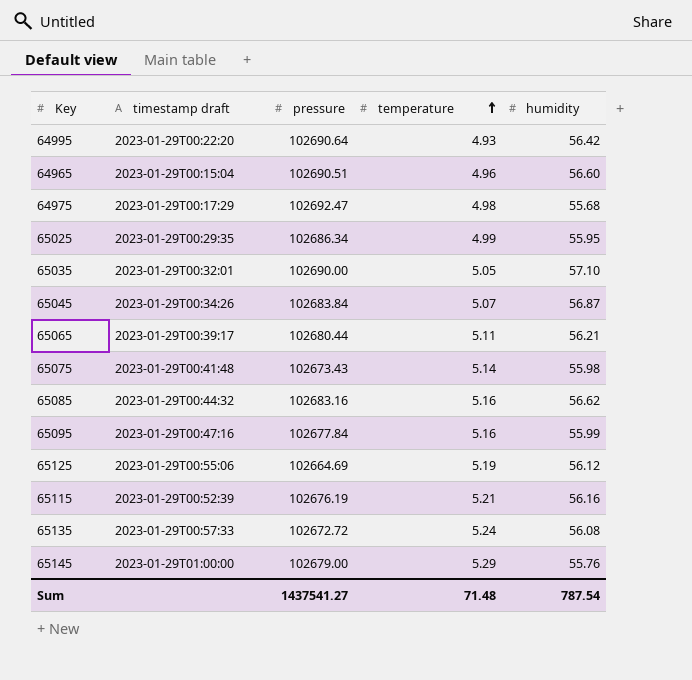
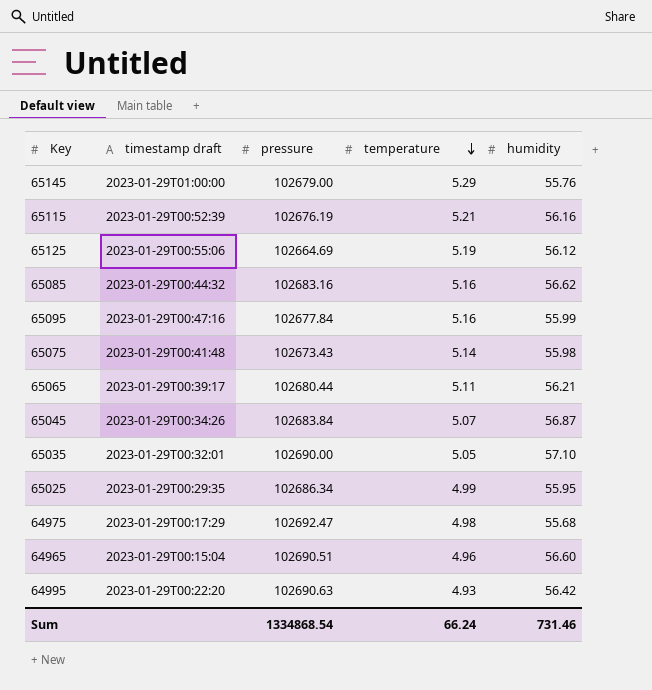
row order: temperature ascending -> temperature descending
row 65135: 2023-01-29T00:57:33 | 102672.72 | 5.24 | 56.08 -> none
64995 | pressure: 102690.64 -> 102690.63
Sum | pressure: 1437541.27 -> 1334868.54
Sum | temperature: 71.48 -> 66.24
Sum | humidity: 787.54 -> 731.46

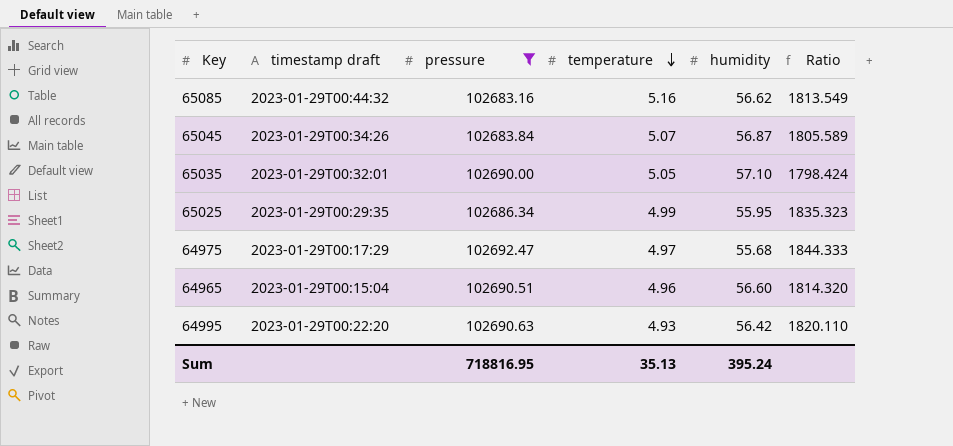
filter: none -> pressure >= 102683.16
column Ratio | formula: none -> [pressure] / [humidity]
64975 | temperature: 4.98 -> 4.97
Sum | pressure: 1334868.54 -> 718816.95
Sum | temperature: 66.24 -> 35.13
Sum | humidity: 731.46 -> 395.24

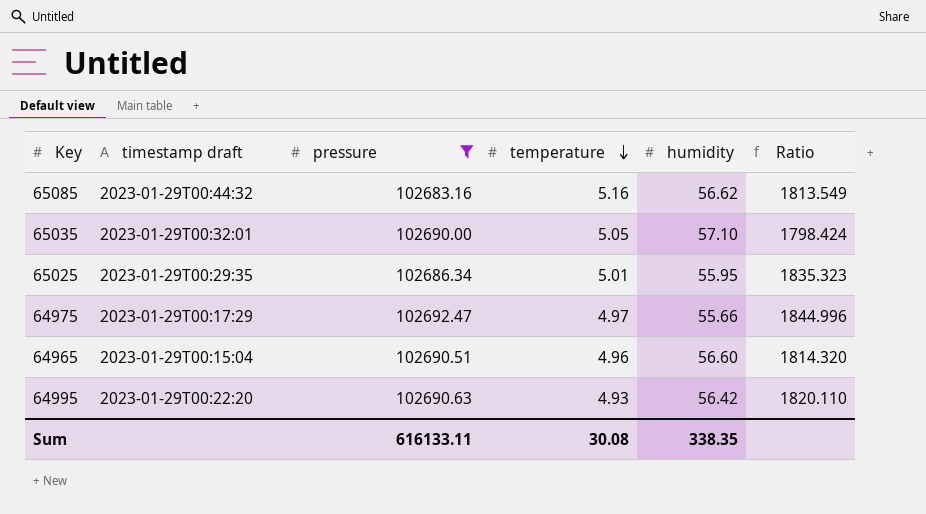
row 65045: 2023-01-29T00:34:26 | 102683.84 | 5.07 | 56.87 | 1805.589 -> none
65025 | temperature: 4.99 -> 5.01
64975 | humidity: 55.68 -> 55.66
64975 | Ratio: 1844.333 -> 1844.996
Sum | pressure: 718816.95 -> 616133.11
Sum | temperature: 35.13 -> 30.08
Sum | humidity: 395.24 -> 338.35

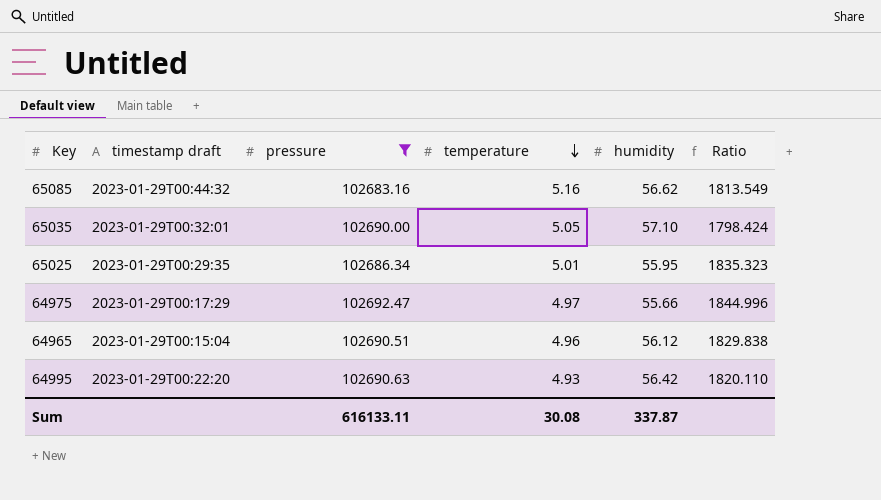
64965 | humidity: 56.60 -> 56.12
64965 | Ratio: 1814.320 -> 1829.838
Sum | humidity: 338.35 -> 337.87

